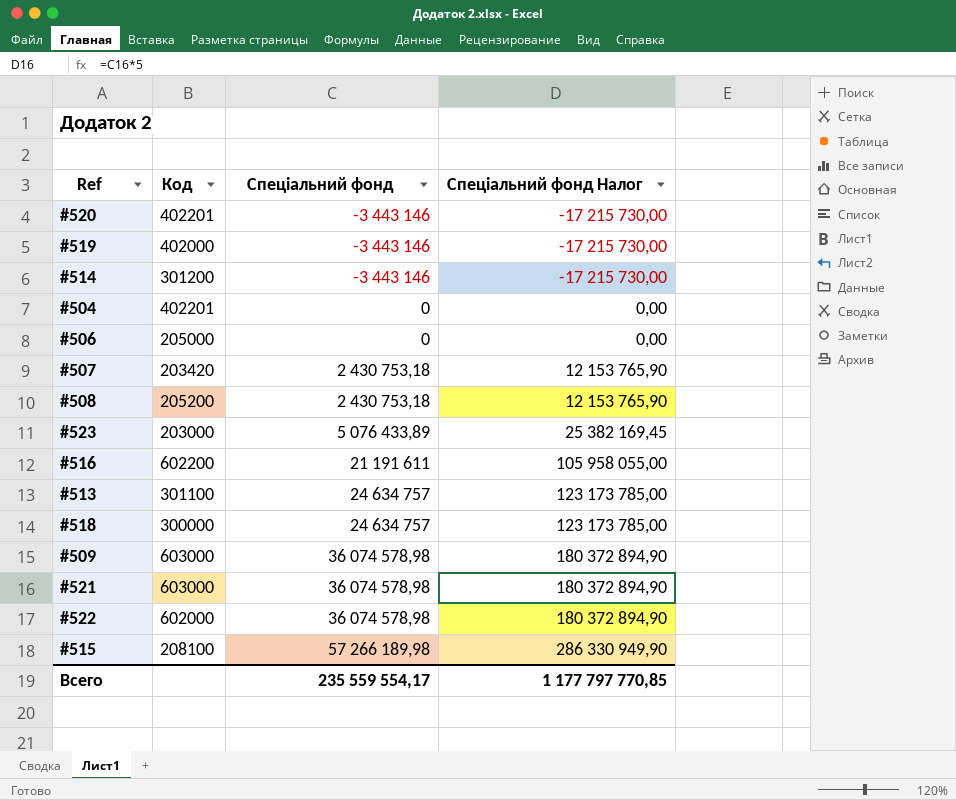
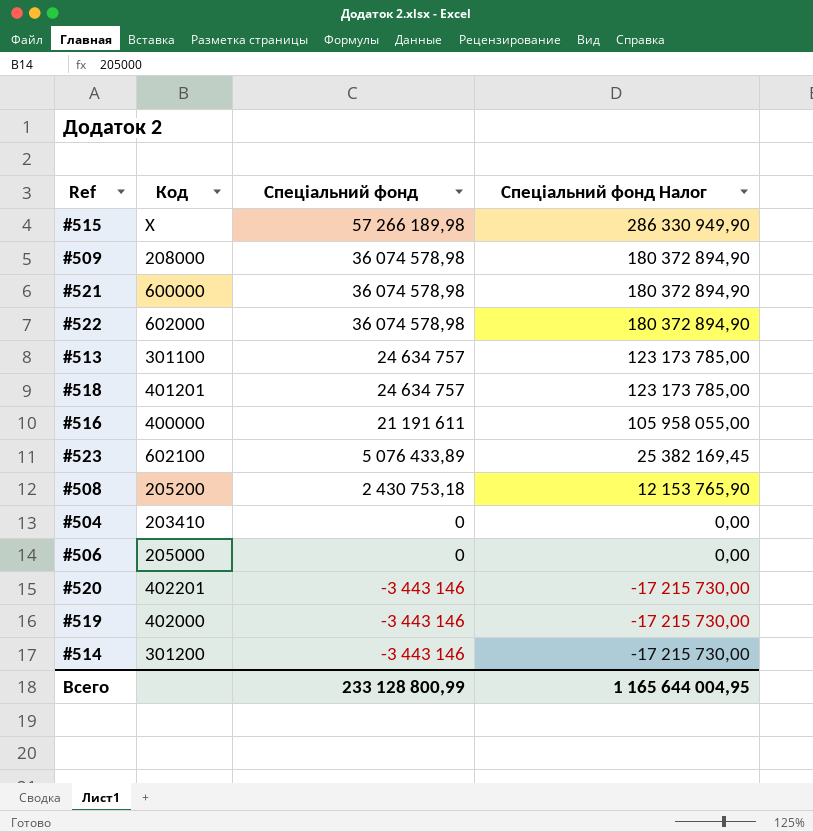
row order: Спеціальний фонд ascending -> Спеціальний фонд descending
row #507: 203420 | 2 430 753,18 | 12 153 765,90 -> none
#515 | Код: 208100 -> X
#509 | Код: 603000 -> 208000
#521 | Код: 603000 -> 600000
#518 | Код: 300000 -> 401201
#516 | Код: 602200 -> 400000
#523 | Код: 203000 -> 602100
#504 | Код: 402201 -> 203410
Всего | Спеціальний фонд: 235 559 554,17 -> 233 128 800,99
Всего | Спеціальний фонд Налог: 1 177 797 770,85 -> 1 165 644 004,95

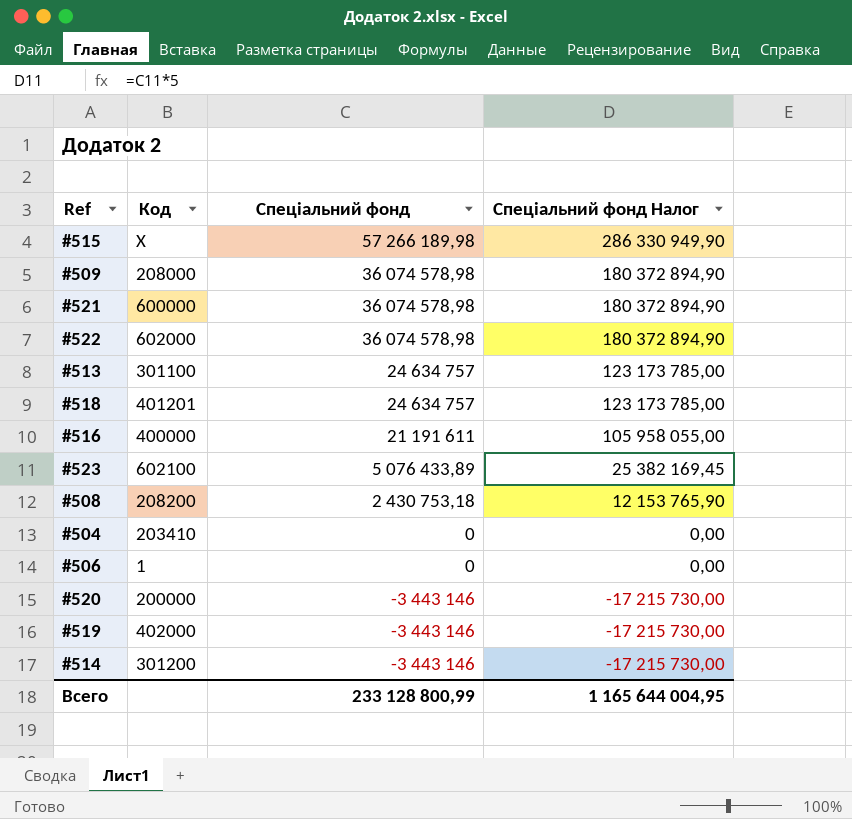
#508 | Код: 205200 -> 208200
#506 | Код: 205000 -> 1
#520 | Код: 402201 -> 200000

